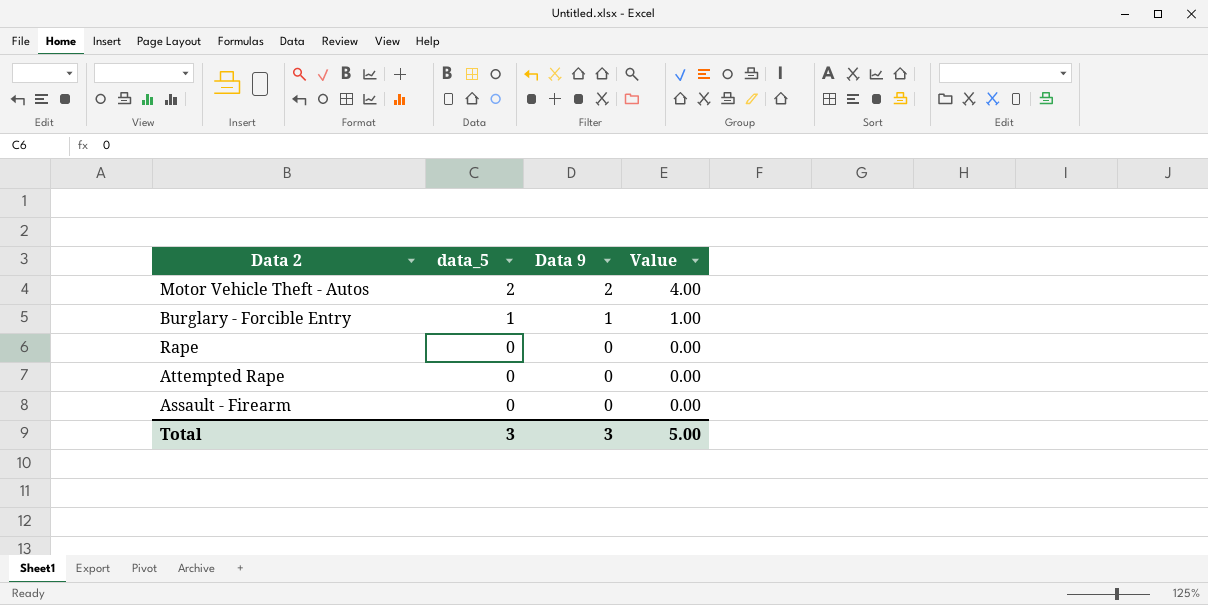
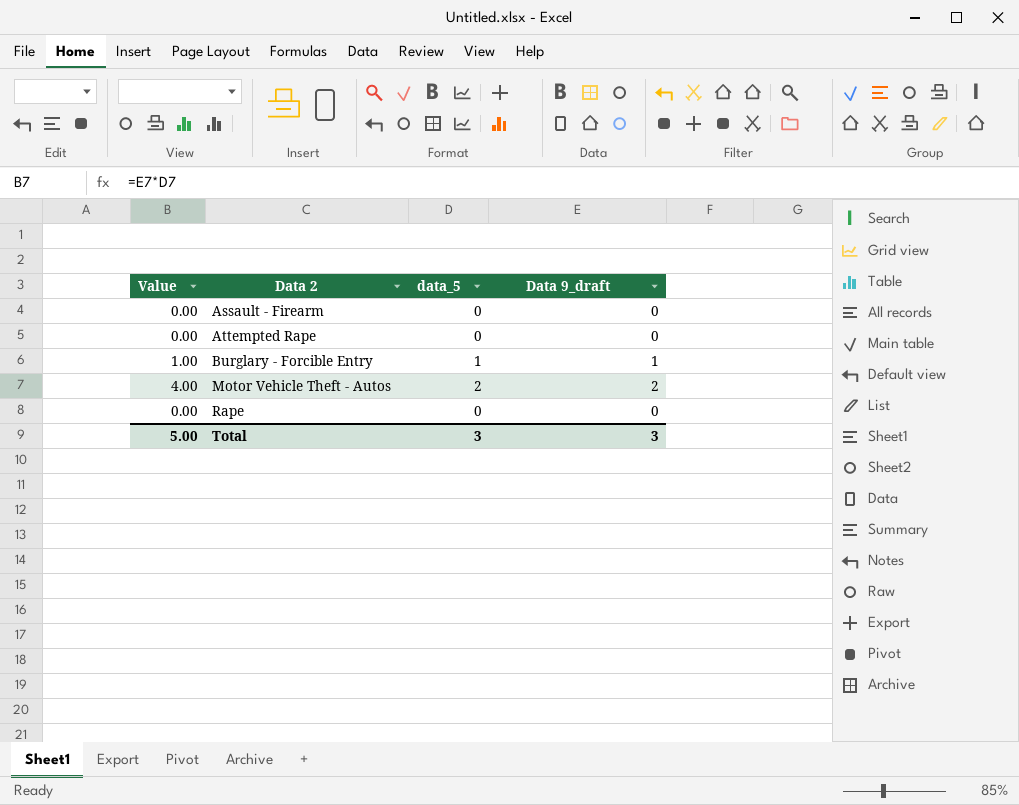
row order: data_5 descending -> Data 2 ascending
column Value | position: 4 -> 1
column name: Data 9 -> Data 9_draft

